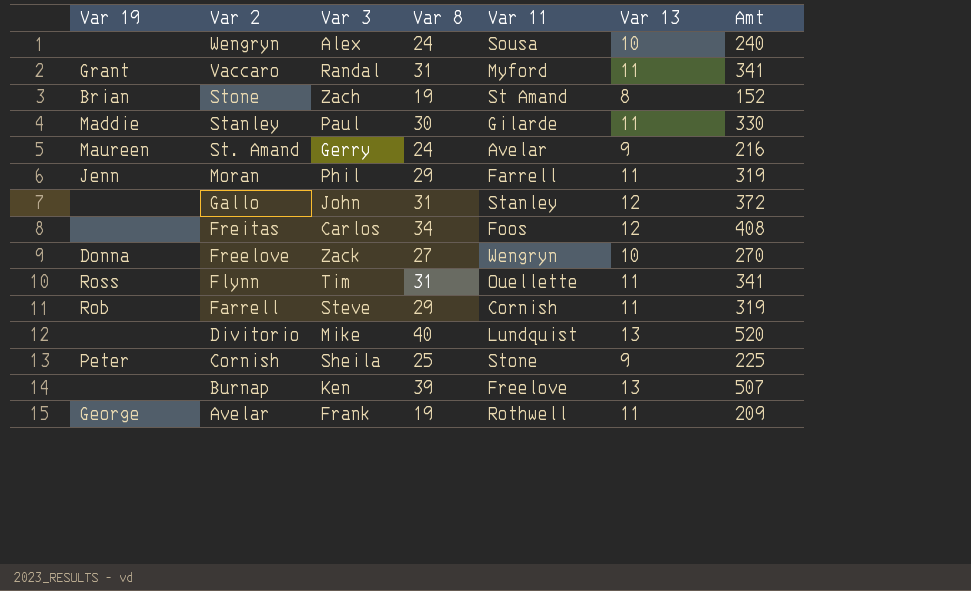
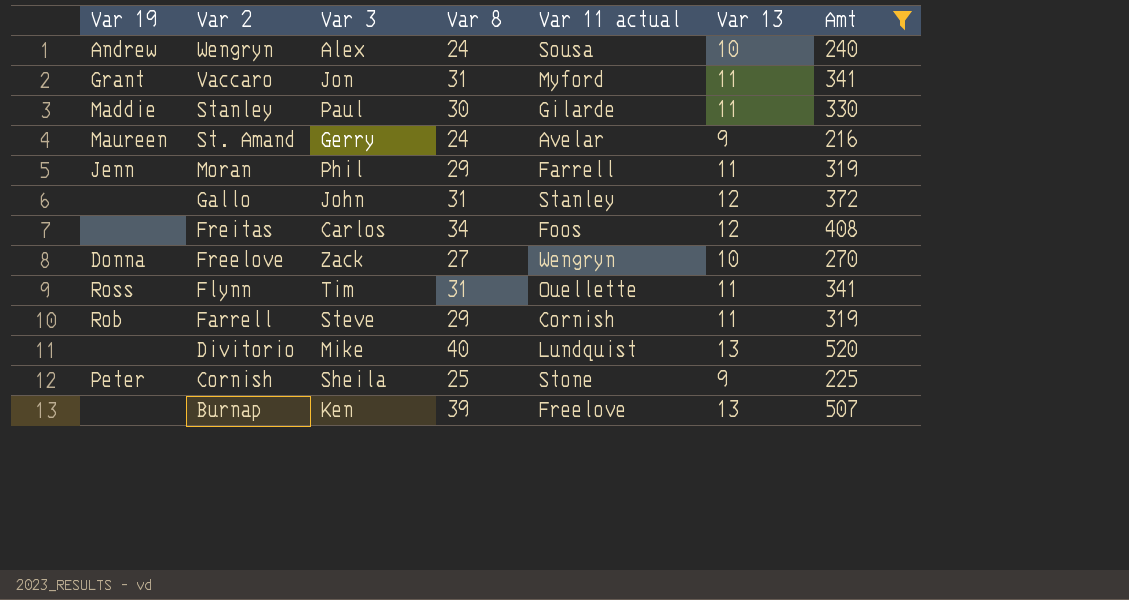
filter: none -> Amt >= 216
column name: Var 11 -> Var 11 actual
Wengryn | Var 19: none -> Andrew
Vaccaro | Var 3: Randal -> Jon

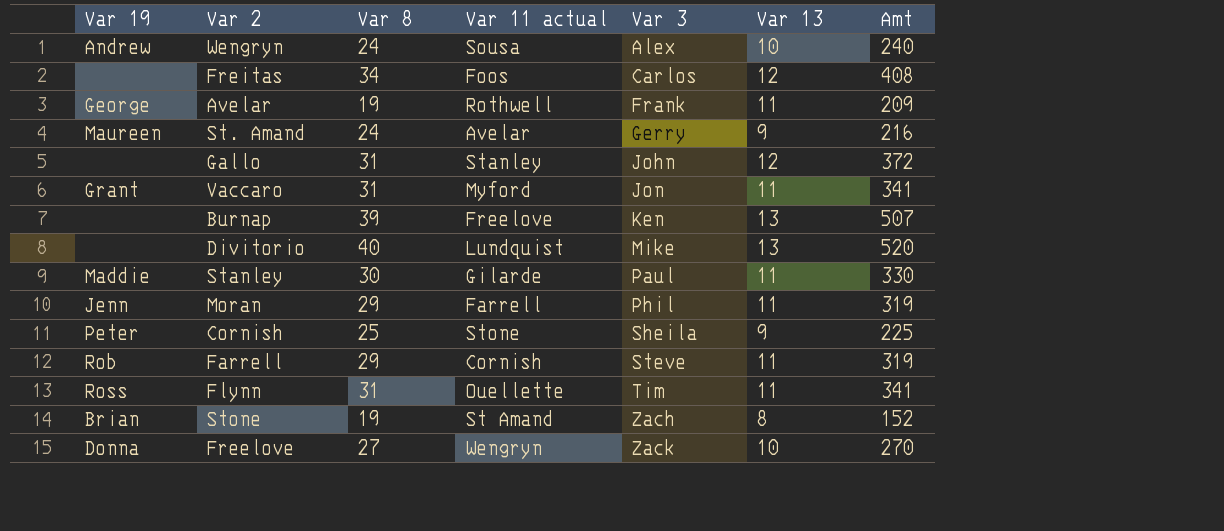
filter: Amt >= 216 -> none
row order: Var 2 descending -> Var 3 ascending
column Var 3 | position: 3 -> 5

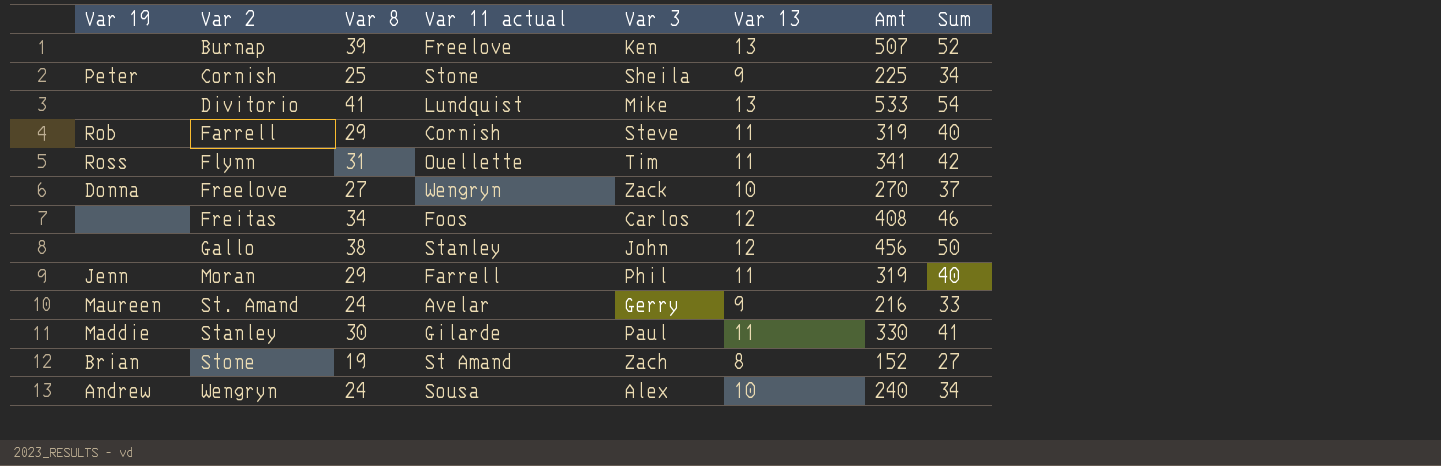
row order: Var 3 ascending -> Var 2 ascending
column Sum | formula: none -> [Var 8] + [Var 13]
row Avelar: George | 19 | Rothwell | Frank | 11 | 209 -> none
row Vaccaro: Grant | 31 | Myford | Jon | 11 | 341 -> none
Divitorio | Var 8: 40 -> 41
Divitorio | Amt: 520 -> 533
Gallo | Var 8: 31 -> 38
Gallo | Amt: 372 -> 456

